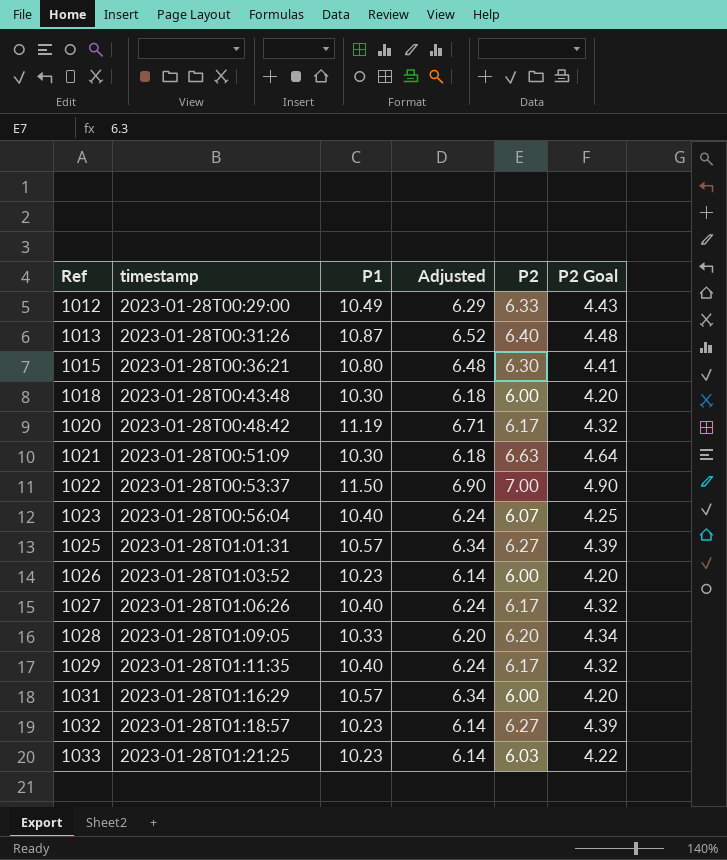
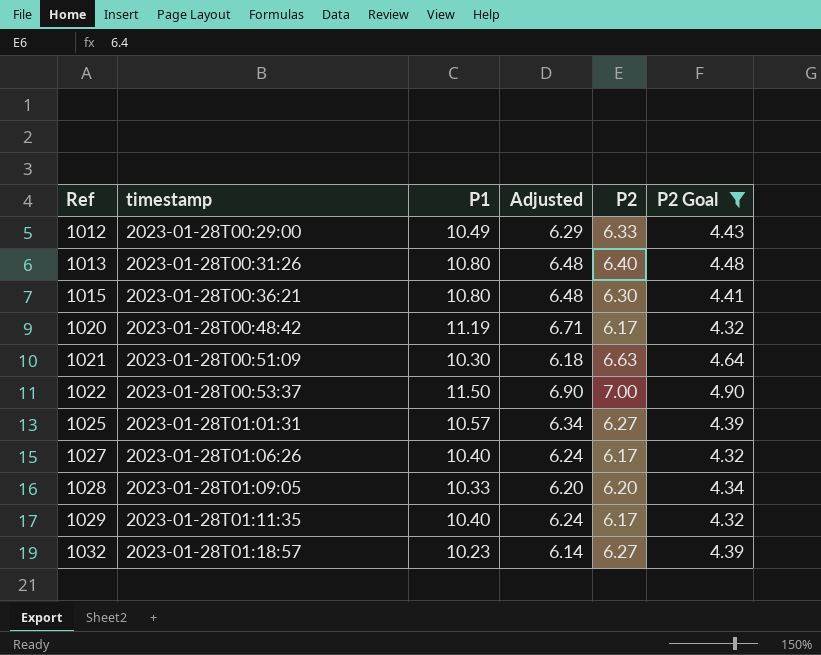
filter: none -> P2 Goal >= 4.32
1013 | P1: 10.87 -> 10.80
1013 | Adjusted: 6.52 -> 6.48

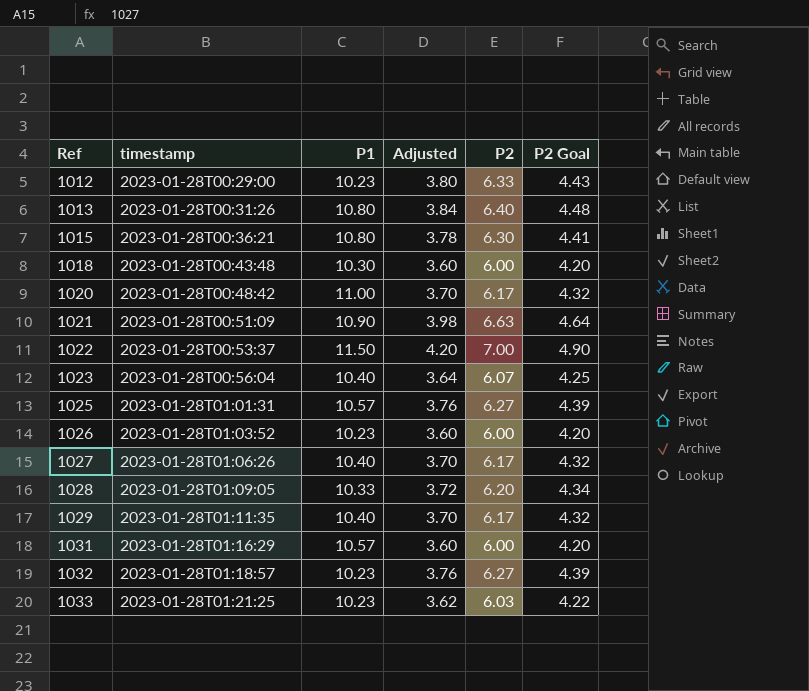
filter: P2 Goal >= 4.32 -> none
column Adjusted | formula: [P1] * 0.6 -> [P2] * 0.6
1012 | P1: 10.49 -> 10.23
1020 | P1: 11.19 -> 11.00
1021 | P1: 10.30 -> 10.90

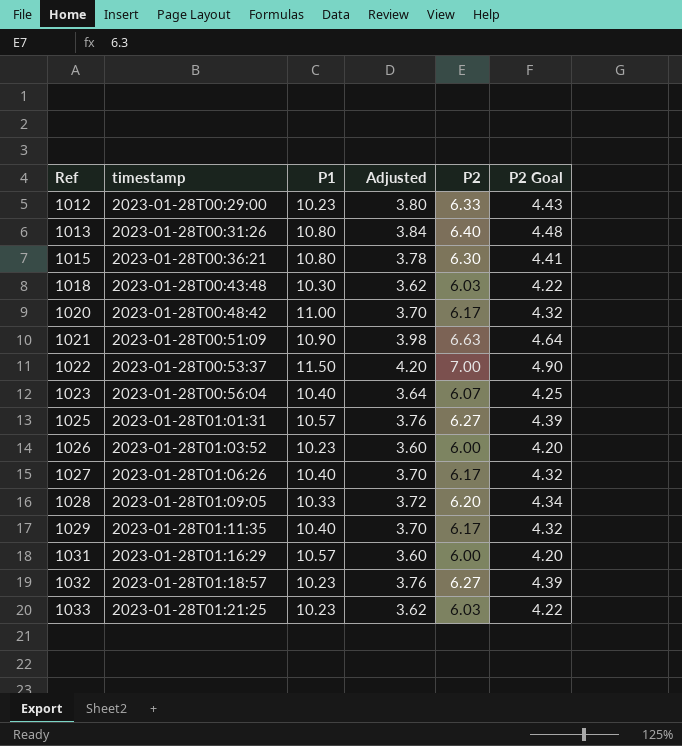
1018 | Adjusted: 3.60 -> 3.62
1018 | P2: 6.00 -> 6.03
1018 | P2 Goal: 4.20 -> 4.22

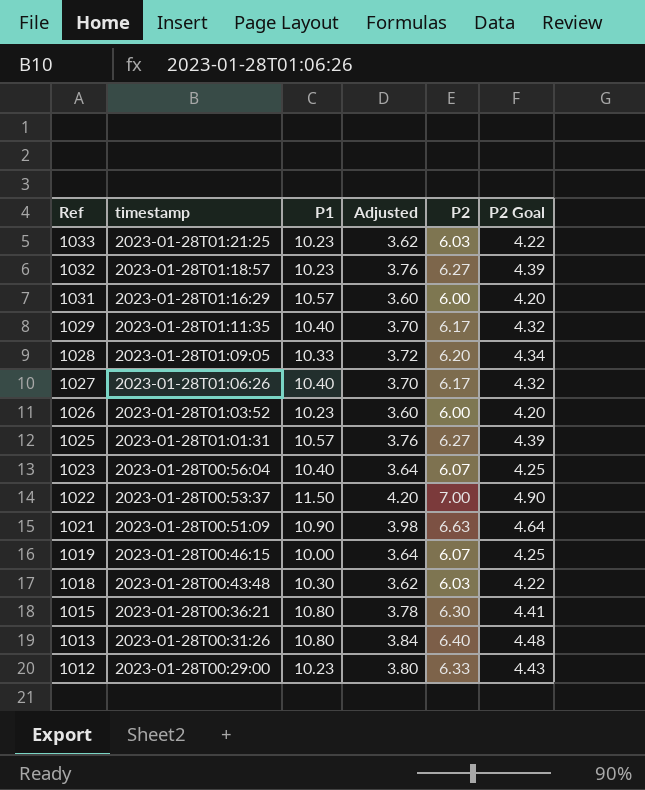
row order: Ref ascending -> Ref descending
row 1020: 2023-01-28T00:48:42 | 11.00 | 3.70 | 6.17 | 4.32 -> none
row 1019: none -> 2023-01-28T00:46:15 | 10.00 | 3.64 | 6.07 | 4.25

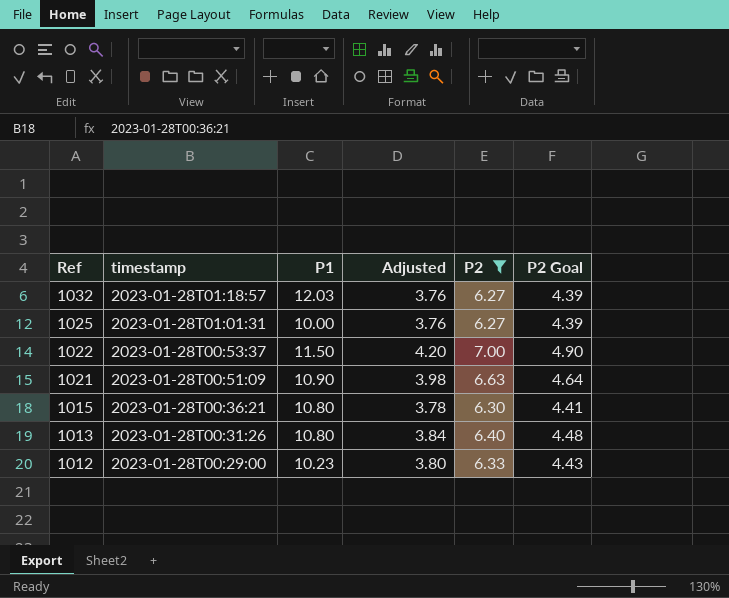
filter: none -> P2 >= 6.27
1032 | P1: 10.23 -> 12.03
1025 | P1: 10.57 -> 10.00

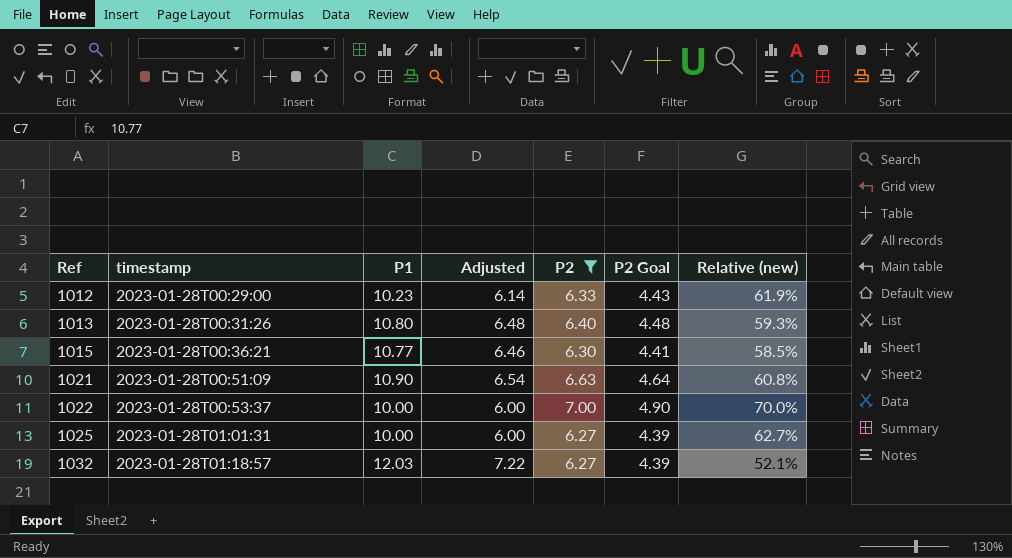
row order: Ref descending -> Ref ascending
column Adjusted | formula: [P2] * 0.6 -> [P1] * 0.6
column Relative (new) | formula: none -> [P2] / [P1]
1015 | P1: 10.80 -> 10.77
1022 | P1: 11.50 -> 10.00

